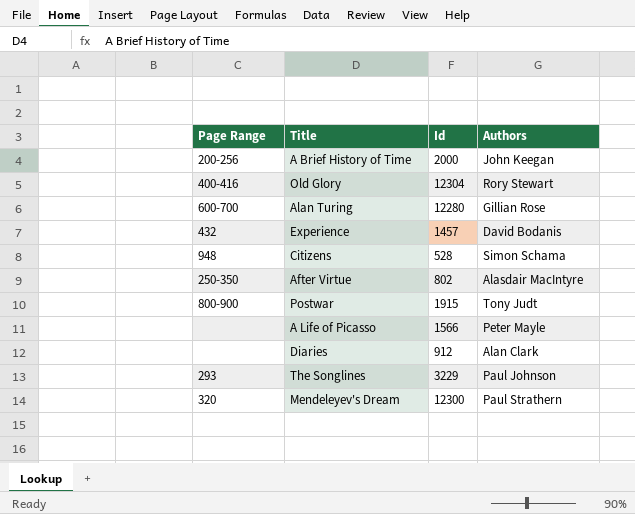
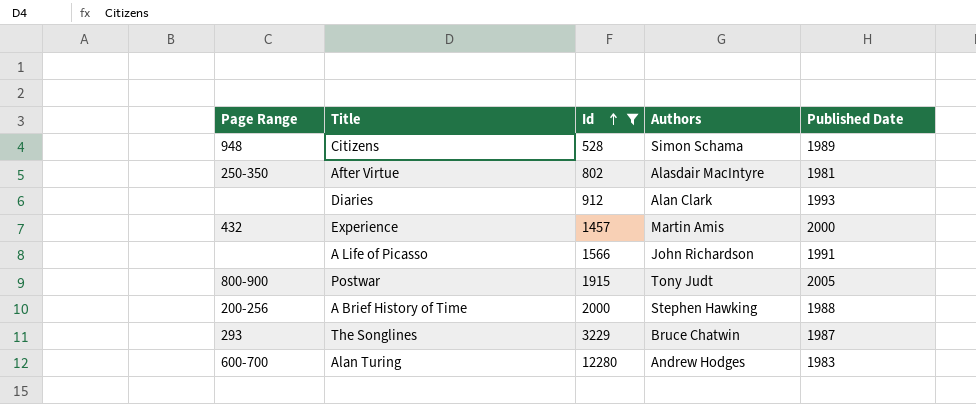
filter: none -> Id <= 12280
row order: none -> Id ascending
column Published Date | position: none -> 5
Experience | Authors: David Bodanis -> Martin Amis
A Life of Picasso | Authors: Peter Mayle -> John Richardson
A Brief History of Time | Authors: John Keegan -> Stephen Hawking
The Songlines | Authors: Paul Johnson -> Bruce Chatwin
Alan Turing | Authors: Gillian Rose -> Andrew Hodges

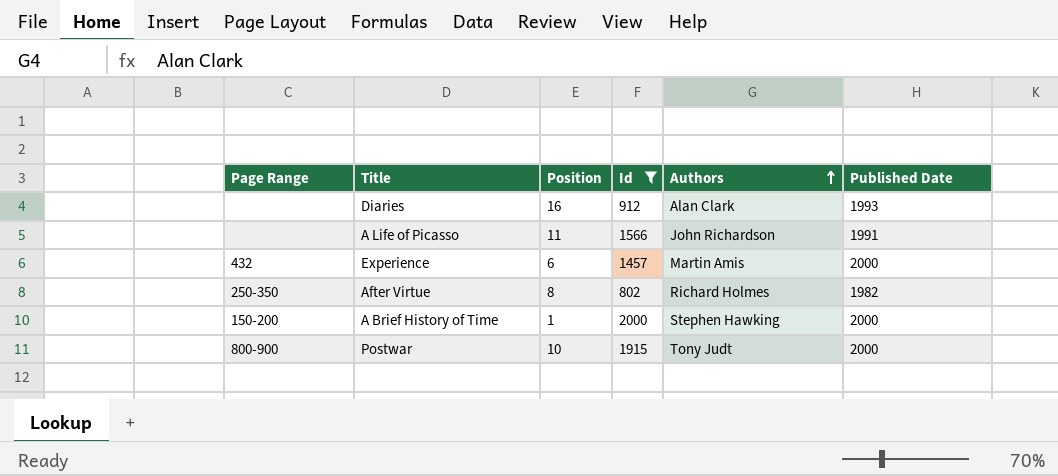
row order: Id ascending -> Authors ascending
column Position | position: none -> 3
row Citizens: 948 | 528 | Simon Schama | 1989 -> none
row The Songlines: 293 | 3229 | Bruce Chatwin | 1987 -> none
row Alan Turing: 600-700 | 12280 | Andrew Hodges | 1983 -> none
After Virtue | Authors: Alasdair MacIntyre -> Richard Holmes
After Virtue | Published Date: 1981 -> 1982
A Brief History of Time | Page Range: 200-256 -> 150-200
A Brief History of Time | Published Date: 1988 -> 2000
Postwar | Published Date: 2005 -> 2000

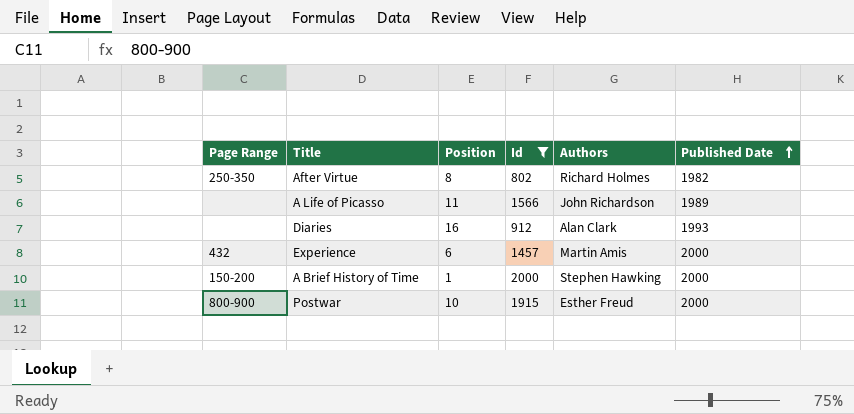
row order: Authors ascending -> Published Date ascending
A Life of Picasso | Published Date: 1991 -> 1989
Postwar | Authors: Tony Judt -> Esther Freud

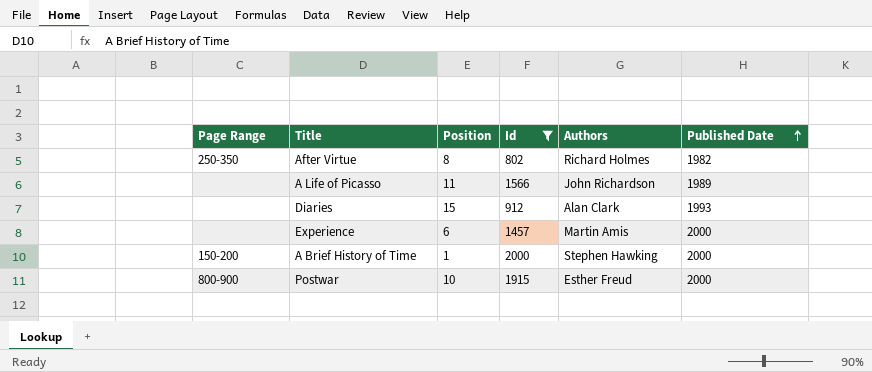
Diaries | Position: 16 -> 15
Experience | Page Range: 432 -> none

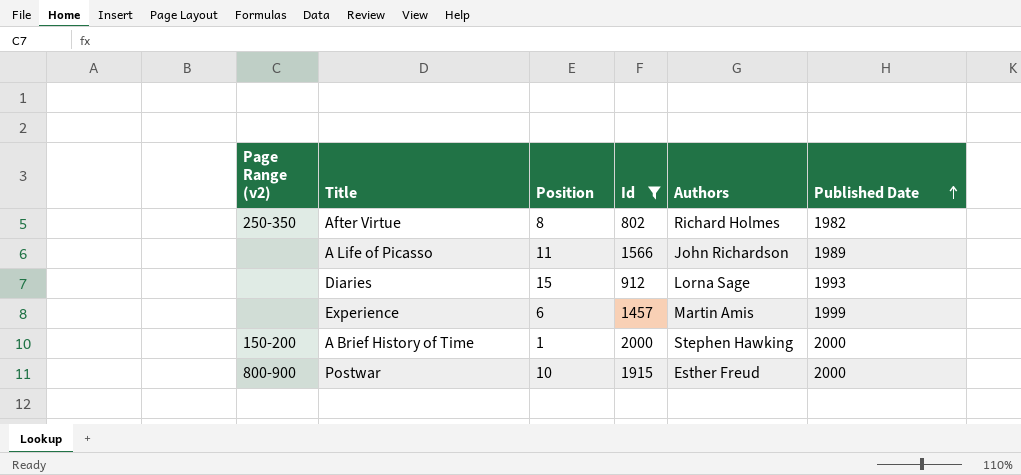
column name: Page Range -> Page Range (v2)
Diaries | Authors: Alan Clark -> Lorna Sage
Experience | Published Date: 2000 -> 1999

